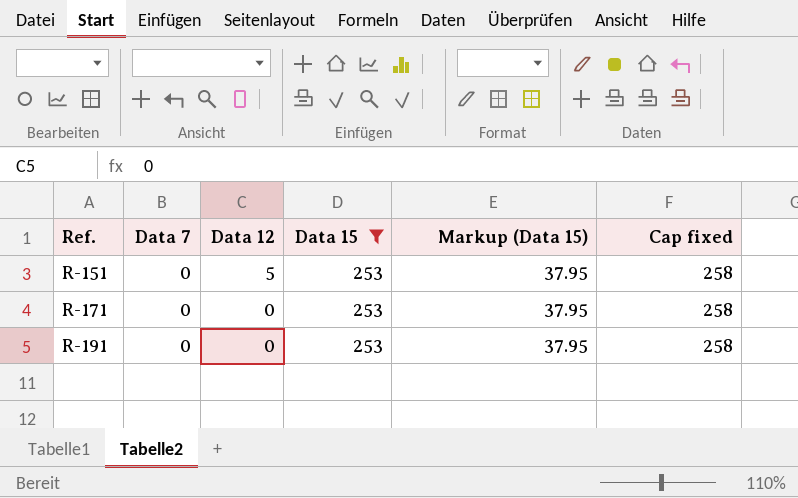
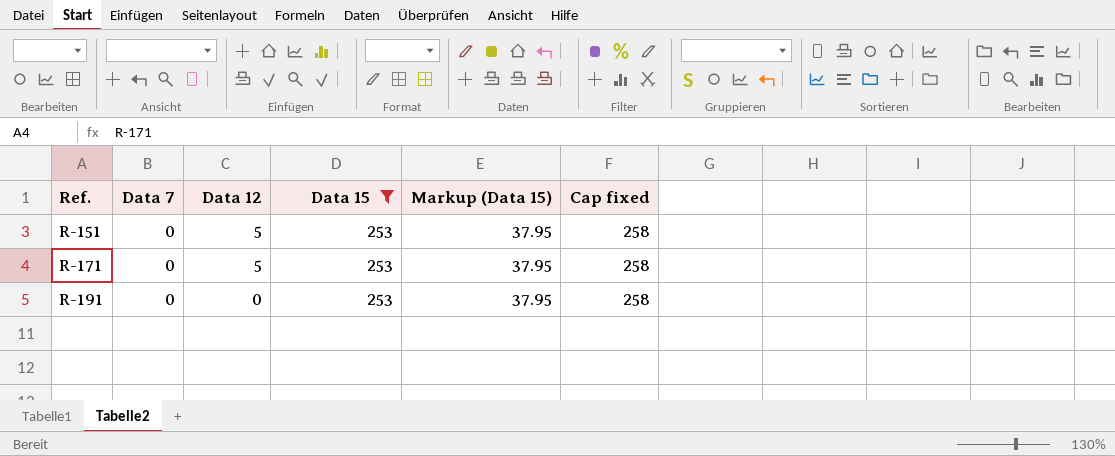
R-171 | Data 12: 0 -> 5

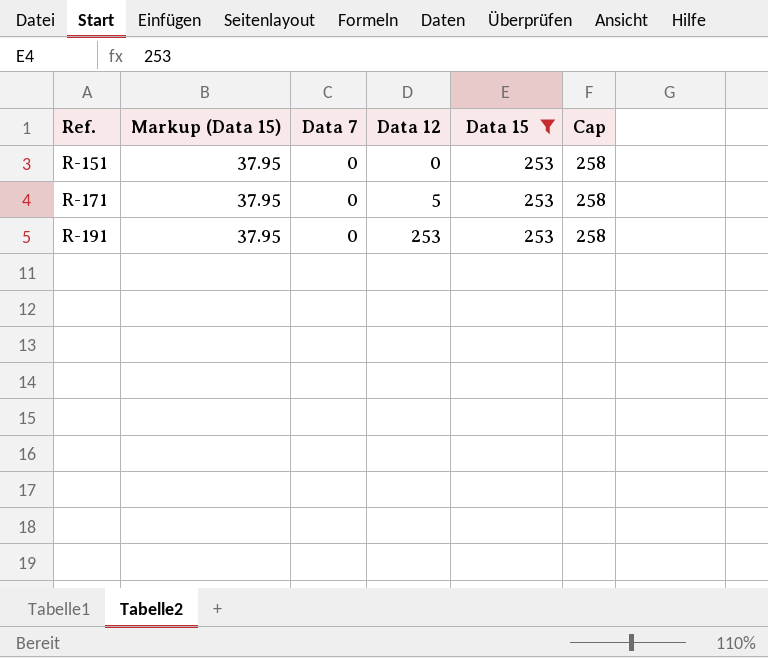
column Markup (Data 15) | position: 5 -> 2
column name: Cap fixed -> Cap
R-151 | Data 12: 5 -> 0
R-191 | Data 12: 0 -> 253

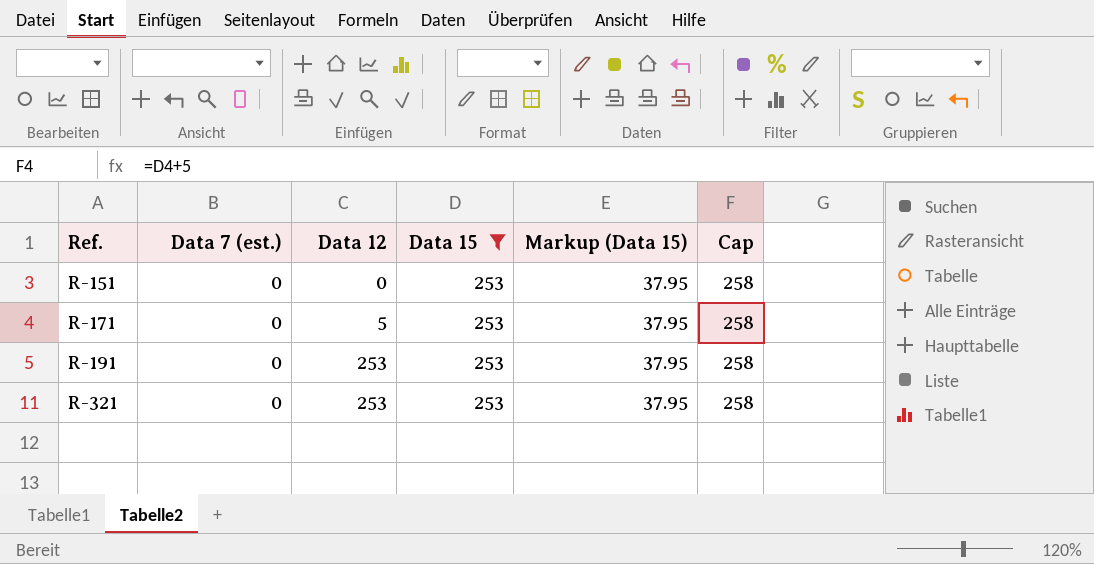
column name: Data 7 -> Data 7 (est.)
column Markup (Data 15) | position: 2 -> 5
row R-321: none -> 0 | 253 | 253 | 37.95 | 258

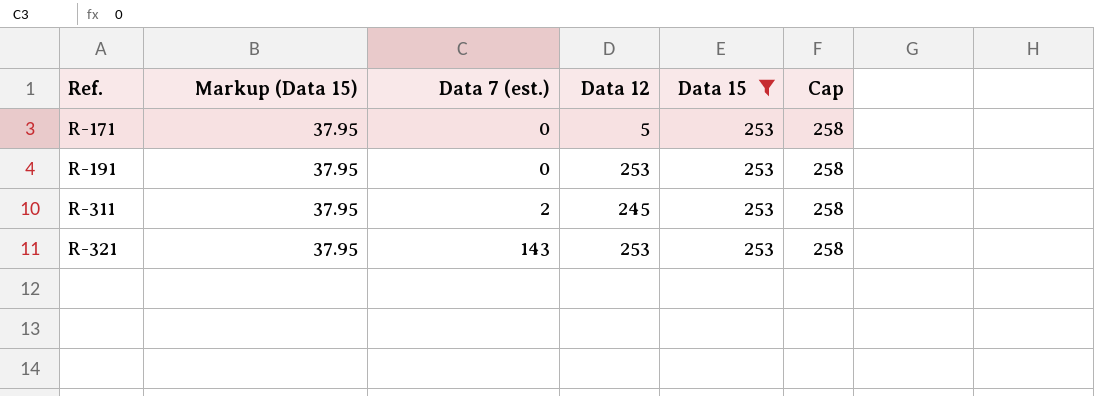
column Markup (Data 15) | position: 5 -> 2
row R-151: 0 | 0 | 253 | 37.95 | 258 -> none
row R-311: none -> 37.95 | 2 | 245 | 253 | 258
R-321 | Data 7 (est.): 0 -> 143

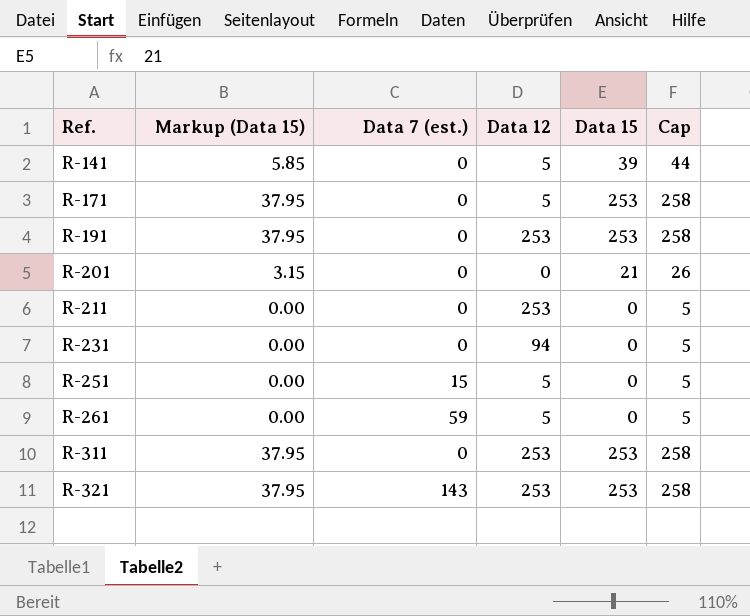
filter: Data 15 = 253 -> none
R-311 | Data 7 (est.): 2 -> 0
R-311 | Data 12: 245 -> 253

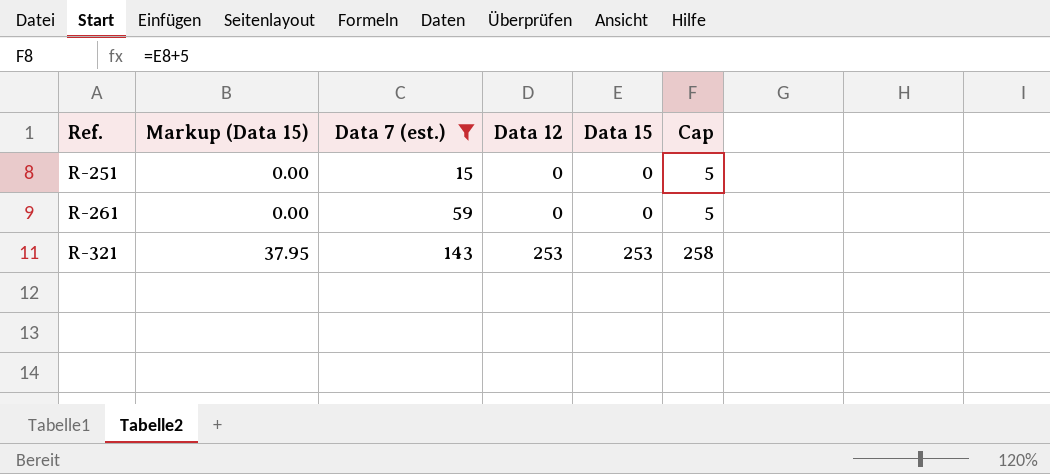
filter: none -> Data 7 (est.) != 0
R-251 | Data 12: 5 -> 0
R-261 | Data 12: 5 -> 0

